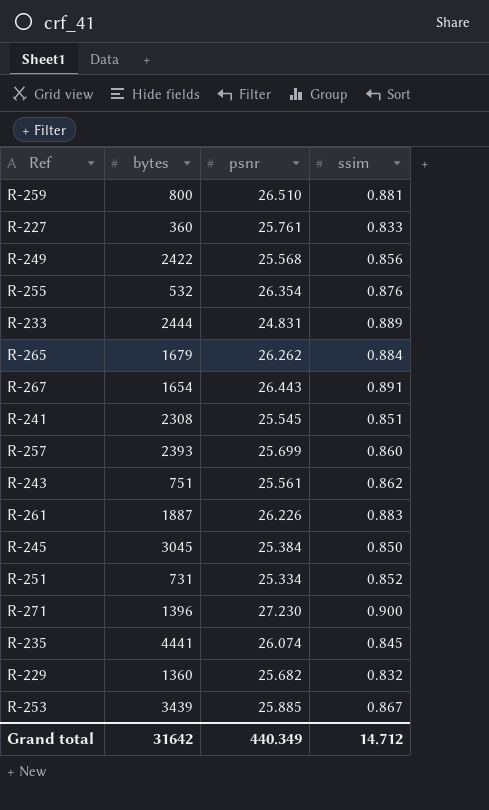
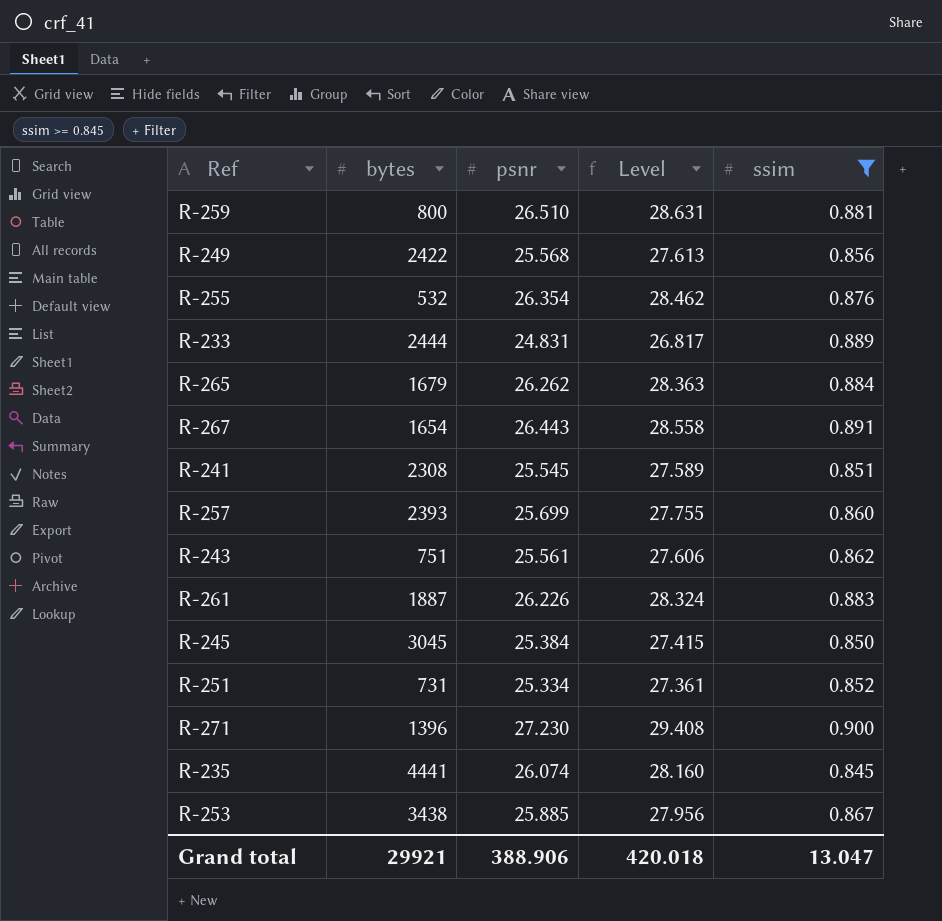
filter: none -> ssim >= 0.845
column Level | formula: none -> [psnr] * 1.08
R-253 | bytes: 3439 -> 3438
Grand total | bytes: 31642 -> 29921
Grand total | psnr: 440.349 -> 388.906
Grand total | ssim: 14.712 -> 13.047

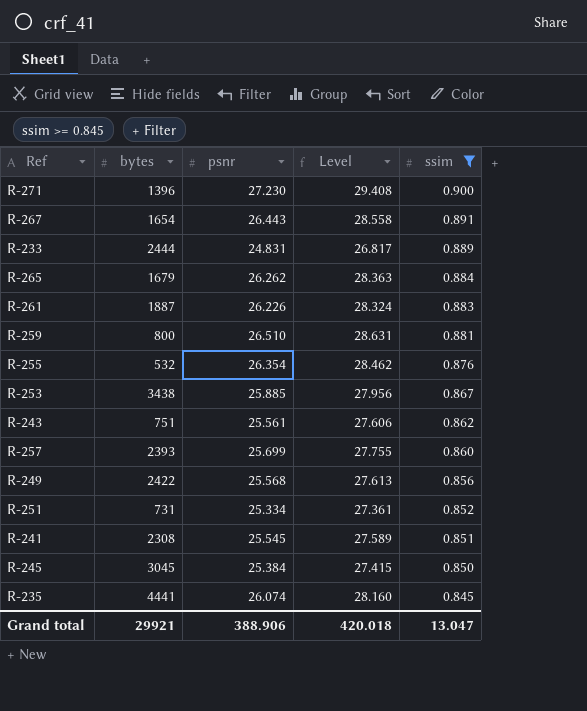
row order: none -> ssim descending

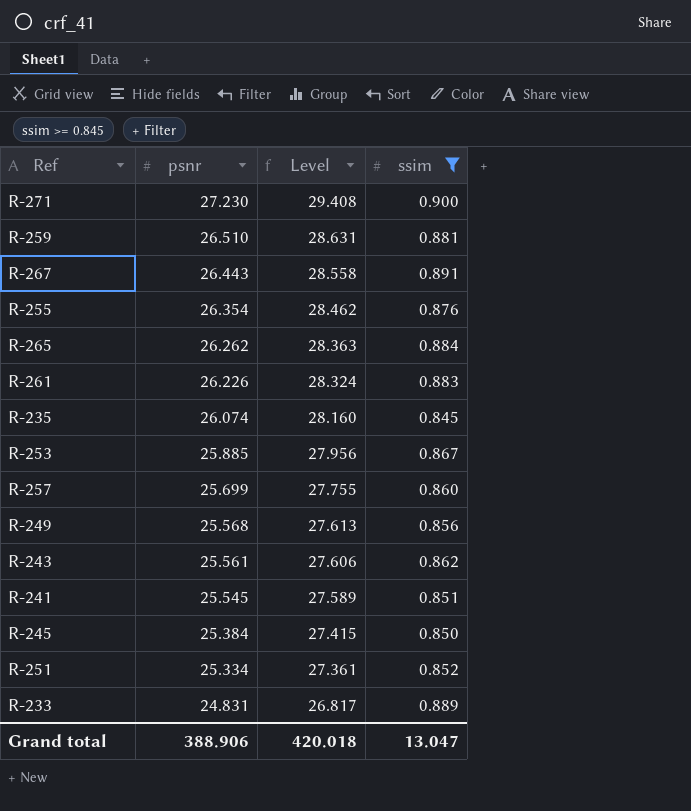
row order: ssim descending -> psnr descending
column bytes | position: 2 -> none

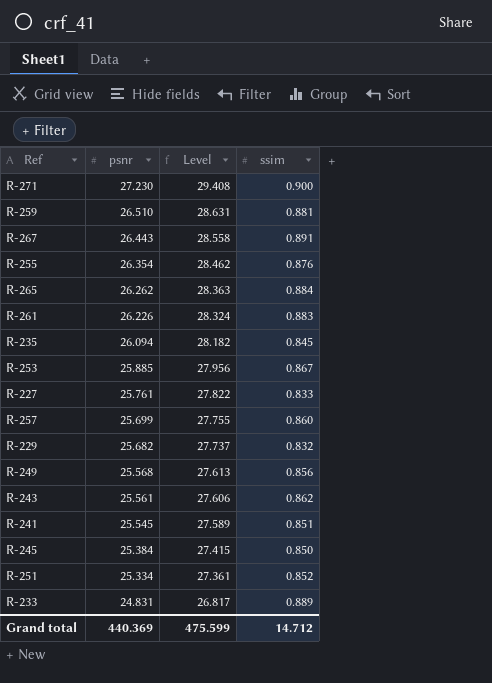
filter: ssim >= 0.845 -> none
R-235 | psnr: 26.074 -> 26.094
R-235 | Level: 28.160 -> 28.182
Grand total | psnr: 388.906 -> 440.369
Grand total | Level: 420.018 -> 475.599
Grand total | ssim: 13.047 -> 14.712

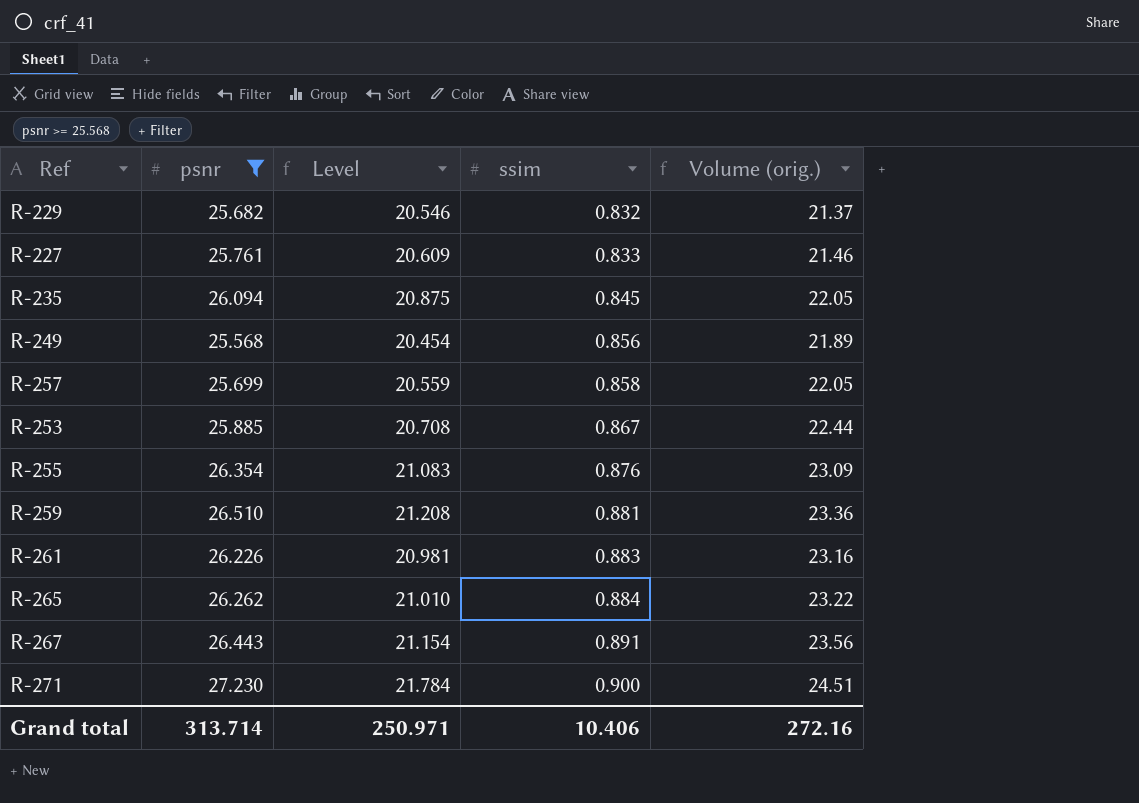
filter: none -> psnr >= 25.568
row order: psnr descending -> ssim ascending
column Level | formula: [psnr] * 1.08 -> [psnr] * 0.8
column Volume (orig.) | formula: none -> [psnr] * [ssim]
R-257 | ssim: 0.860 -> 0.858
Grand total | psnr: 440.369 -> 313.714
Grand total | Level: 475.599 -> 250.971
Grand total | ssim: 14.712 -> 10.406

